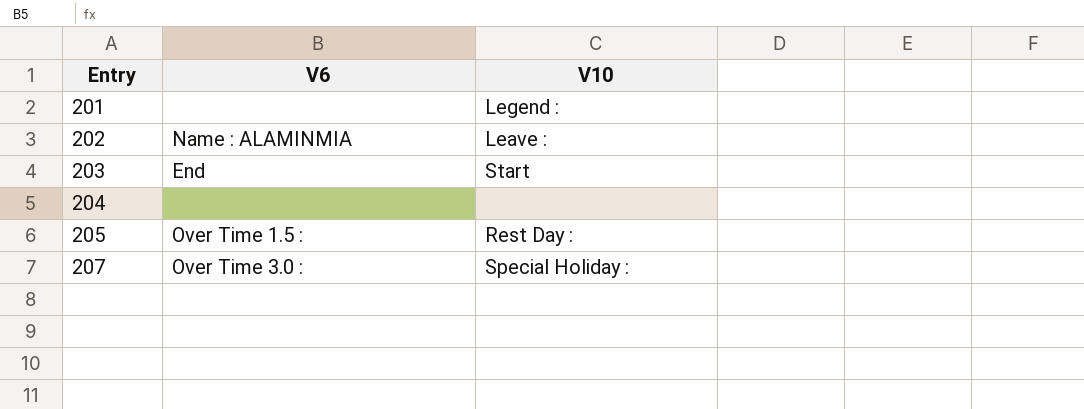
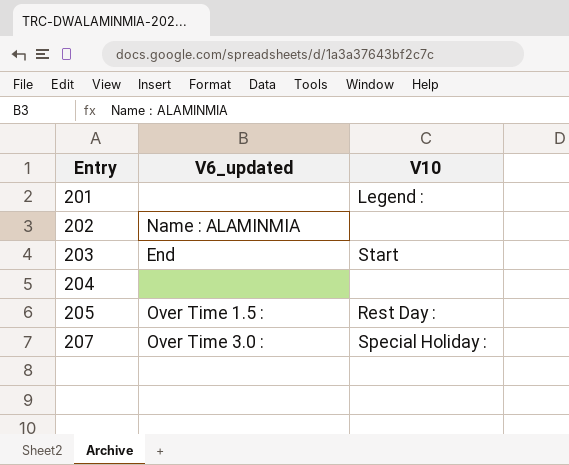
column name: V6 -> V6_updated
202 | V10: Leave : -> none

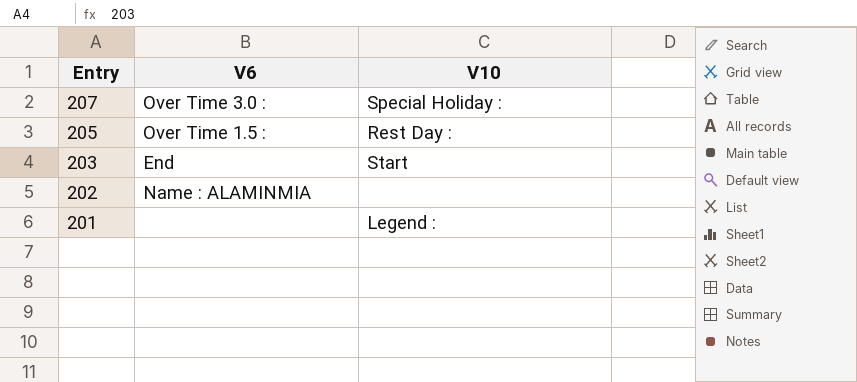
row order: Entry ascending -> Entry descending
column name: V6_updated -> V6
row 204: none | none -> none

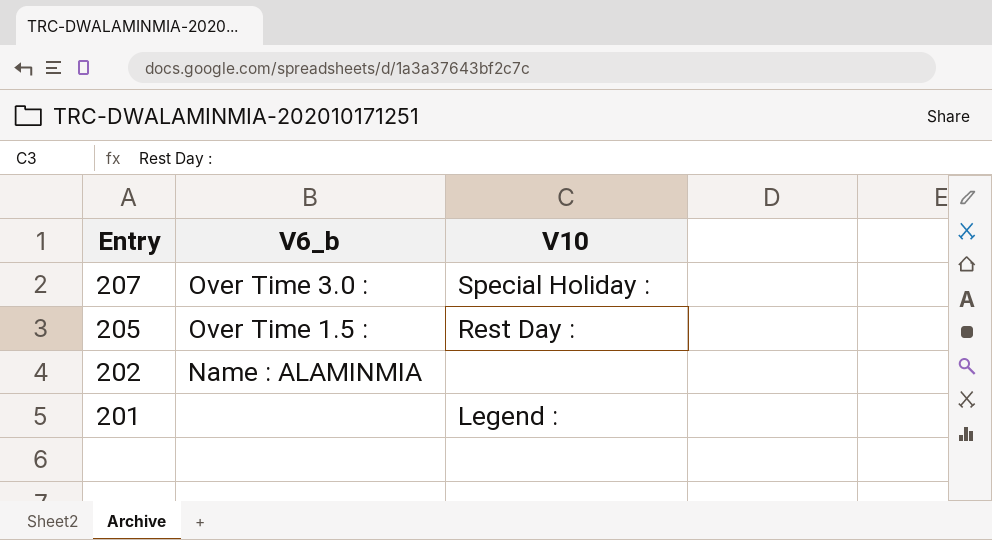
column name: V6 -> V6_b
row 203: End | Start -> none

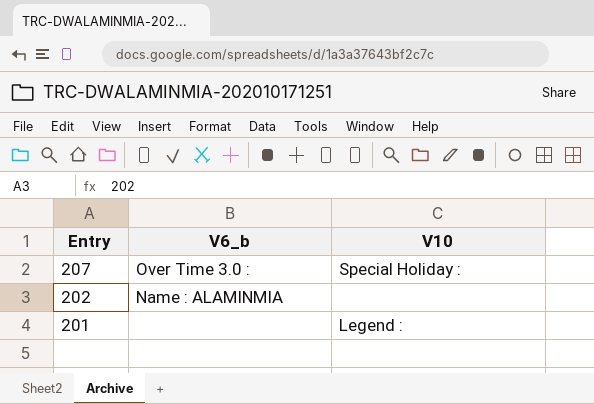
row 205: Over Time 1.5 : | Rest Day : -> none

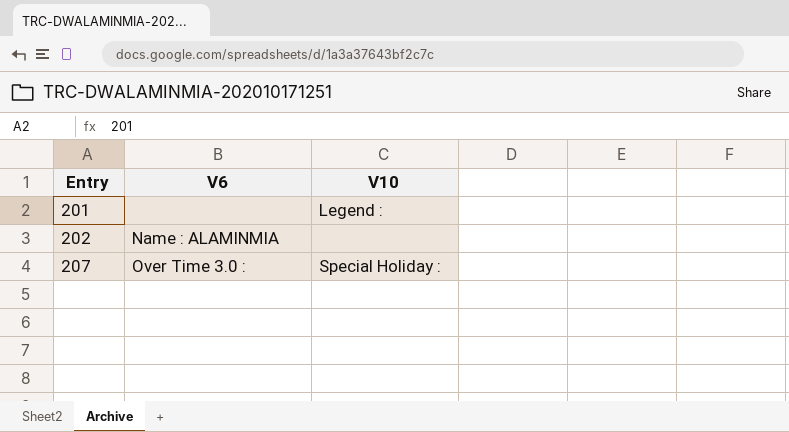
row order: Entry descending -> Entry ascending
column name: V6_b -> V6

